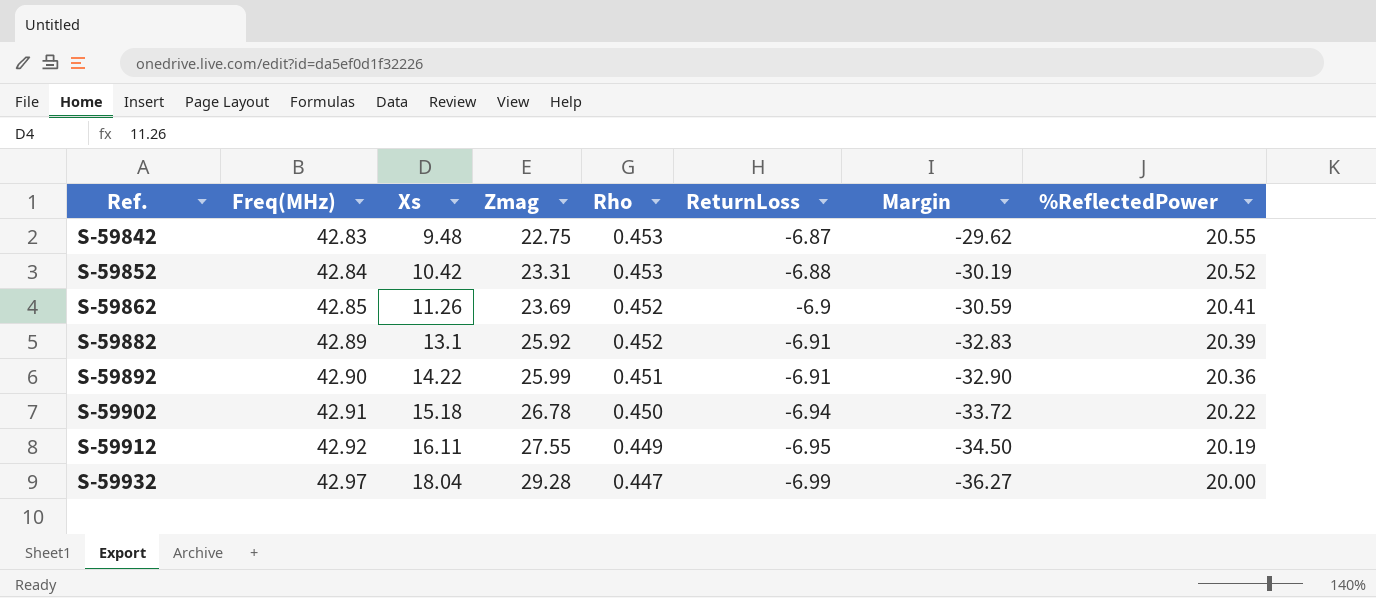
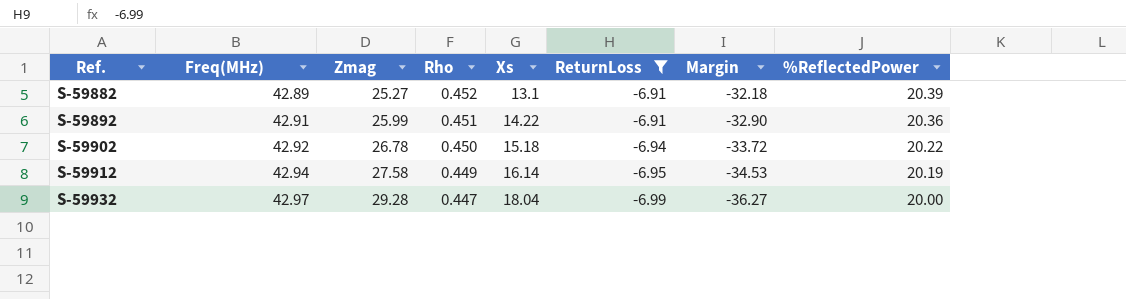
filter: none -> ReturnLoss <= -6.91
column Xs | position: 3 -> 5
S-59882 | Zmag: 25.92 -> 25.27
S-59882 | Margin: -32.83 -> -32.18
S-59892 | Freq(MHz): 42.90 -> 42.91
S-59902 | Freq(MHz): 42.91 -> 42.92
S-59912 | Freq(MHz): 42.92 -> 42.94
S-59912 | Zmag: 27.55 -> 27.58
S-59912 | Xs: 16.11 -> 16.14
S-59912 | Margin: -34.50 -> -34.53

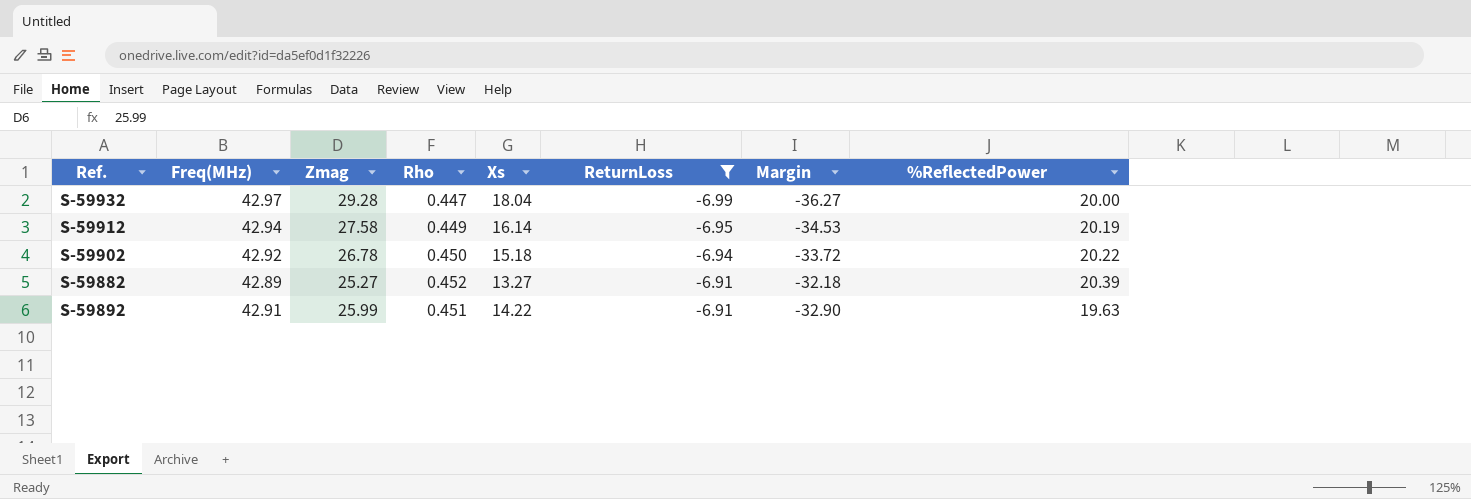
row order: Ref. ascending -> ReturnLoss ascending
S-59882 | Xs: 13.1 -> 13.27
S-59892 | %ReflectedPower: 20.36 -> 19.63

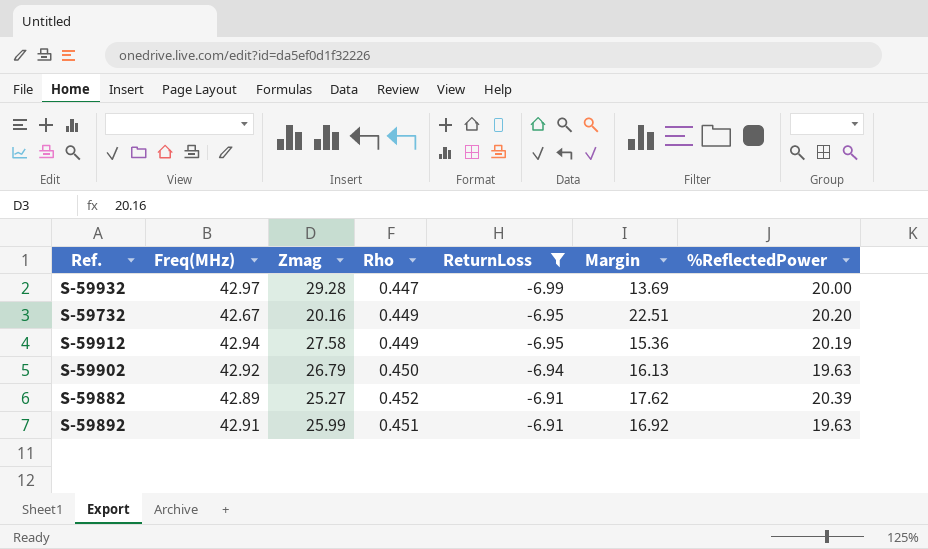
column Xs | position: 5 -> none
column Margin | formula: [ReturnLoss] - [Zmag] -> [Freq(MHz)] - [Zmag]
row S-59732: none -> 42.67 | 20.16 | 0.449 | -6.95 | 22.51 | 20.20
S-59902 | Zmag: 26.78 -> 26.79
S-59902 | %ReflectedPower: 20.22 -> 19.63

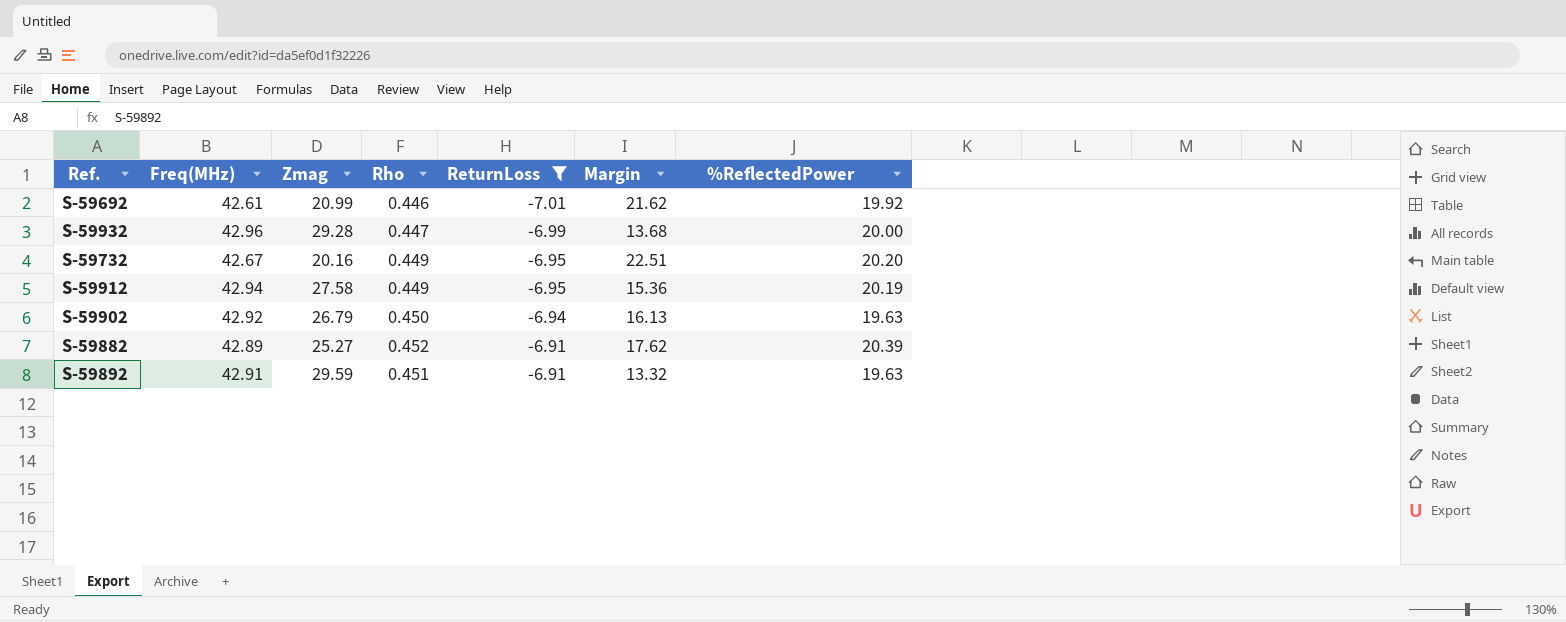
row S-59692: none -> 42.61 | 20.99 | 0.446 | -7.01 | 21.62 | 19.92
S-59932 | Freq(MHz): 42.97 -> 42.96
S-59932 | Margin: 13.69 -> 13.68
S-59892 | Zmag: 25.99 -> 29.59
S-59892 | Margin: 16.92 -> 13.32

